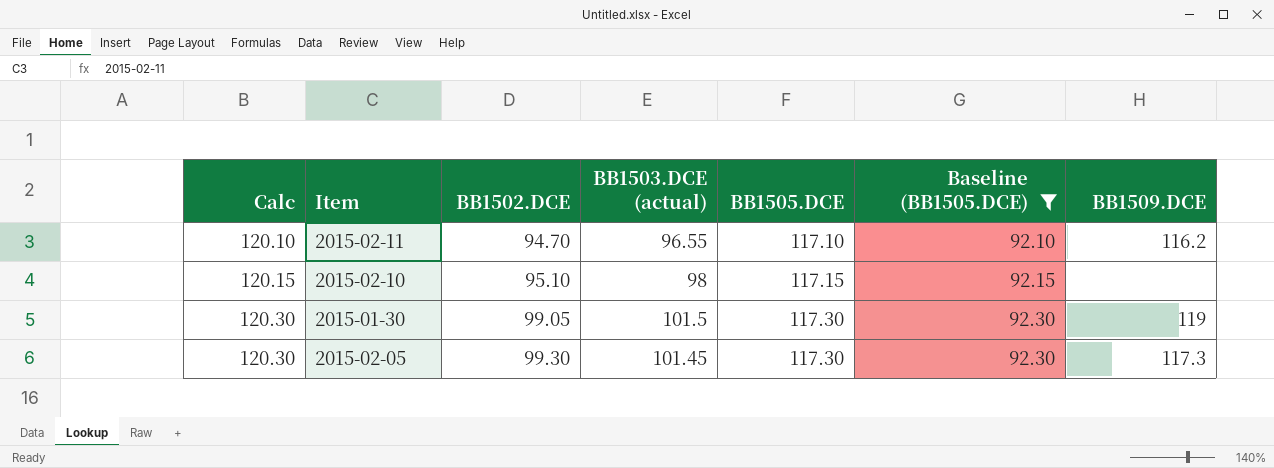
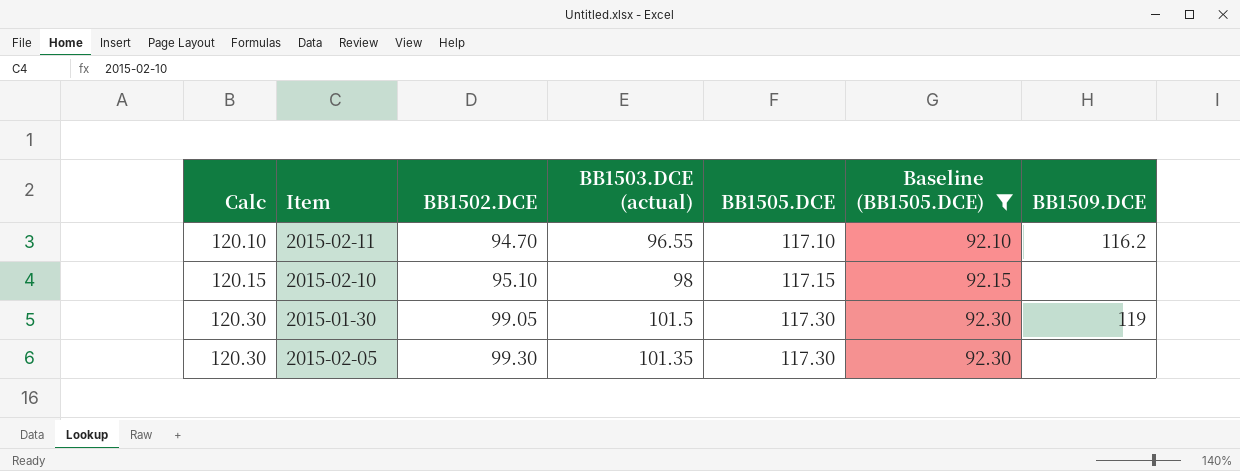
2015-02-05 | BB1503.DCE (actual): 101.45 -> 101.35
2015-02-05 | BB1509.DCE: 117.3 -> none

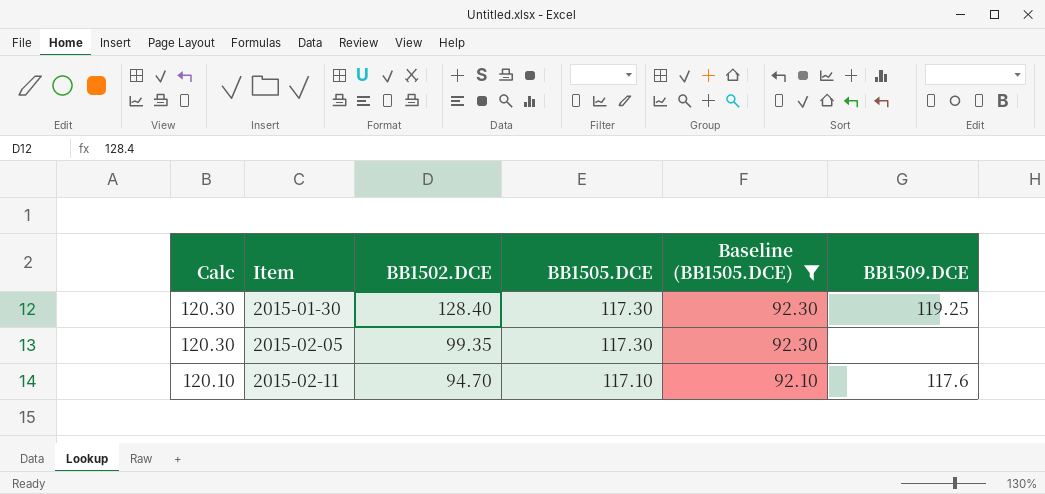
row order: Calc ascending -> Calc descending
column BB1503.DCE (actual) | position: 4 -> none
row 2015-02-10: 120.15 | 95.10 | 98 | 117.15 | 92.15 | none -> none
2015-01-30 | BB1502.DCE: 99.05 -> 128.40
2015-01-30 | BB1509.DCE: 119 -> 119.25
2015-02-05 | BB1502.DCE: 99.30 -> 99.35
2015-02-11 | BB1509.DCE: 116.2 -> 117.6

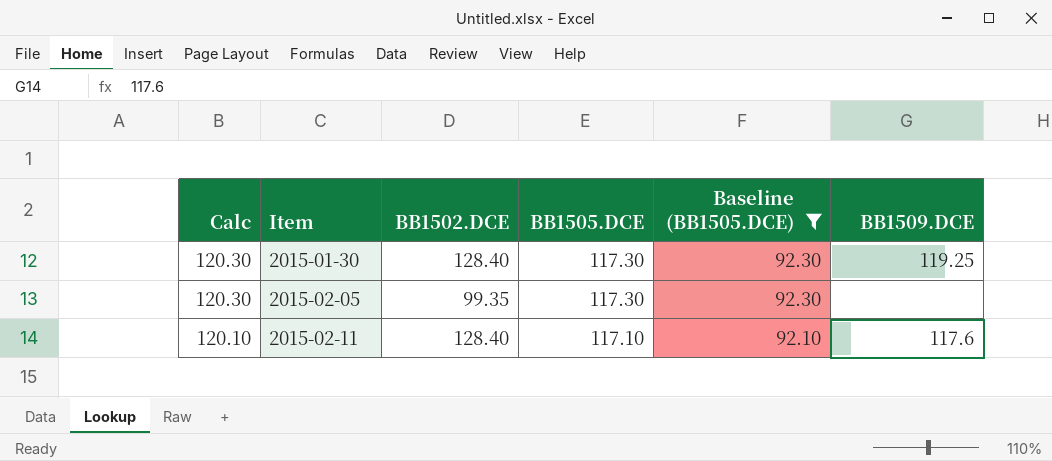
2015-02-11 | BB1502.DCE: 94.70 -> 128.40

